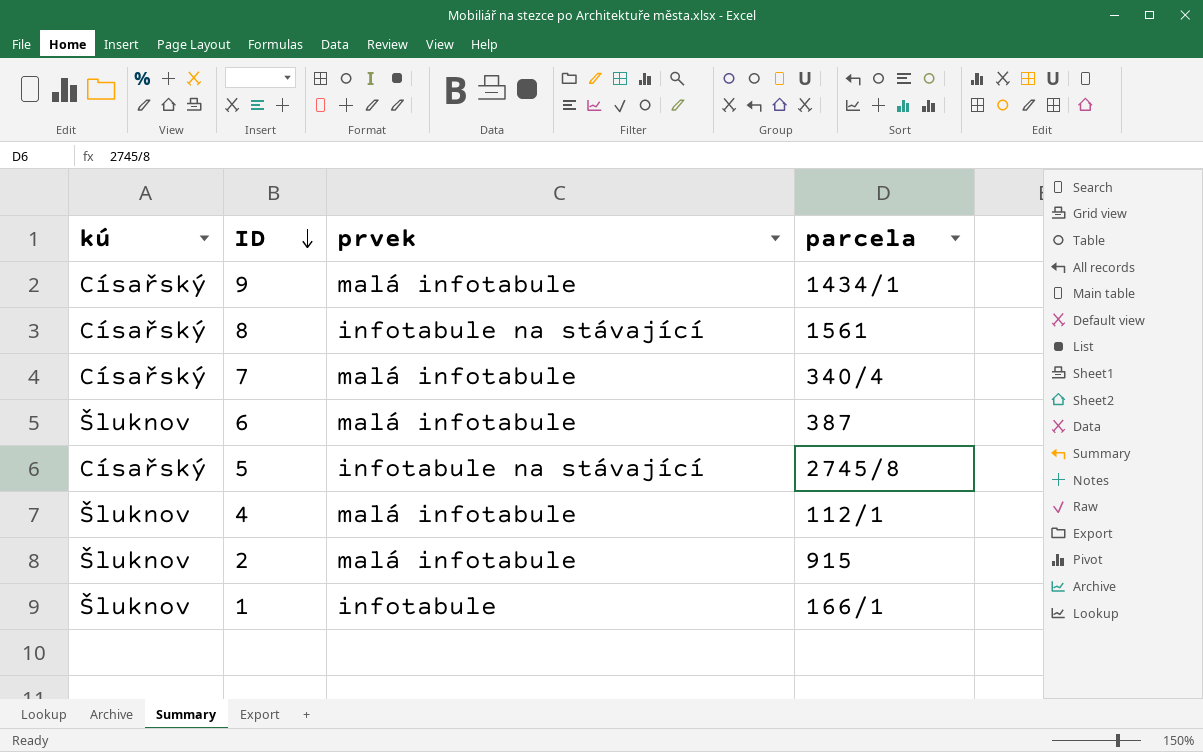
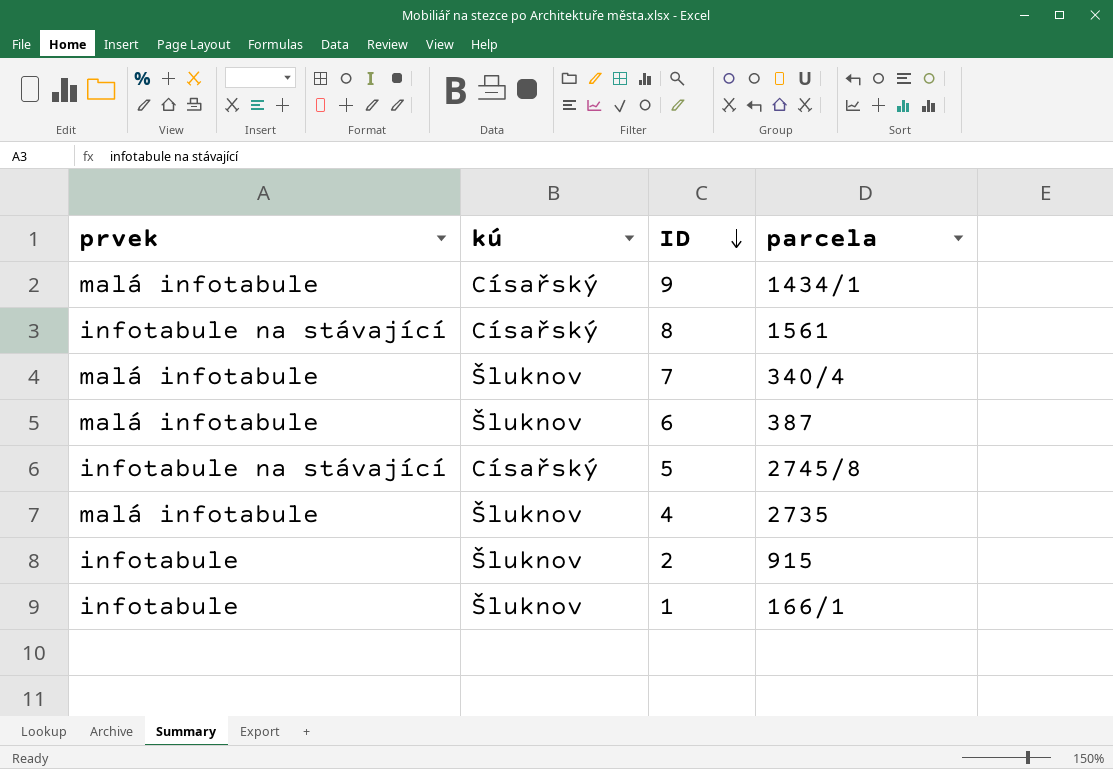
column prvek | position: 3 -> 1
7 | kú: Císařský -> Šluknov
4 | parcela: 112/1 -> 2735
2 | prvek: malá infotabule -> infotabule

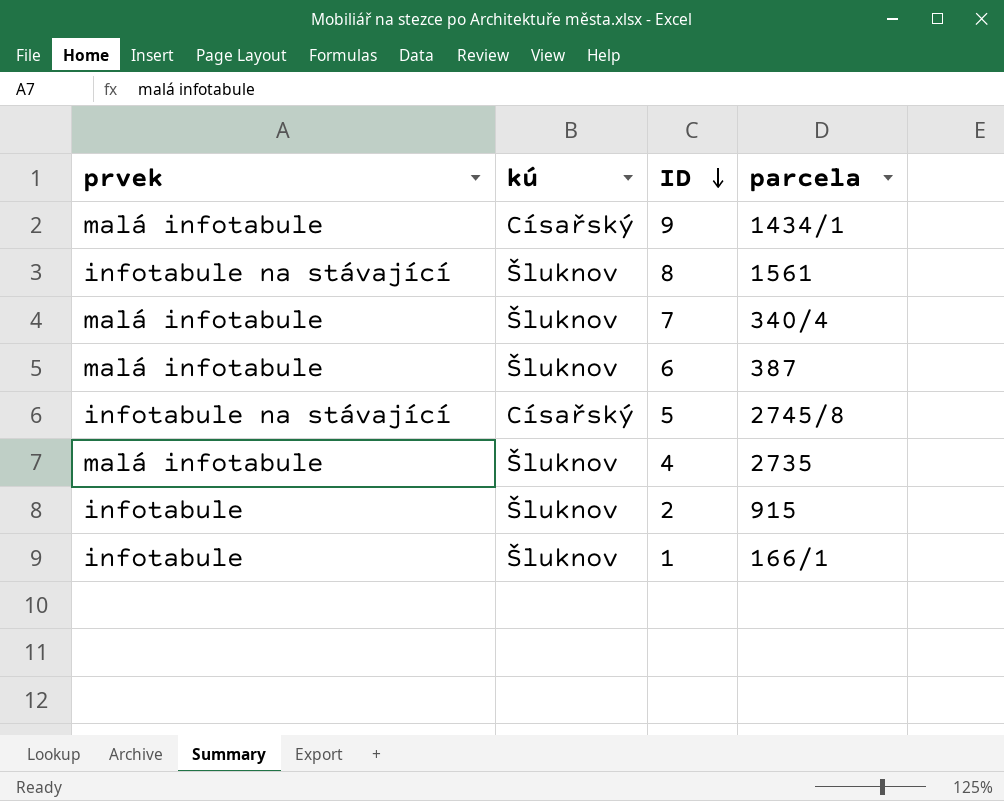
8 | kú: Císařský -> Šluknov

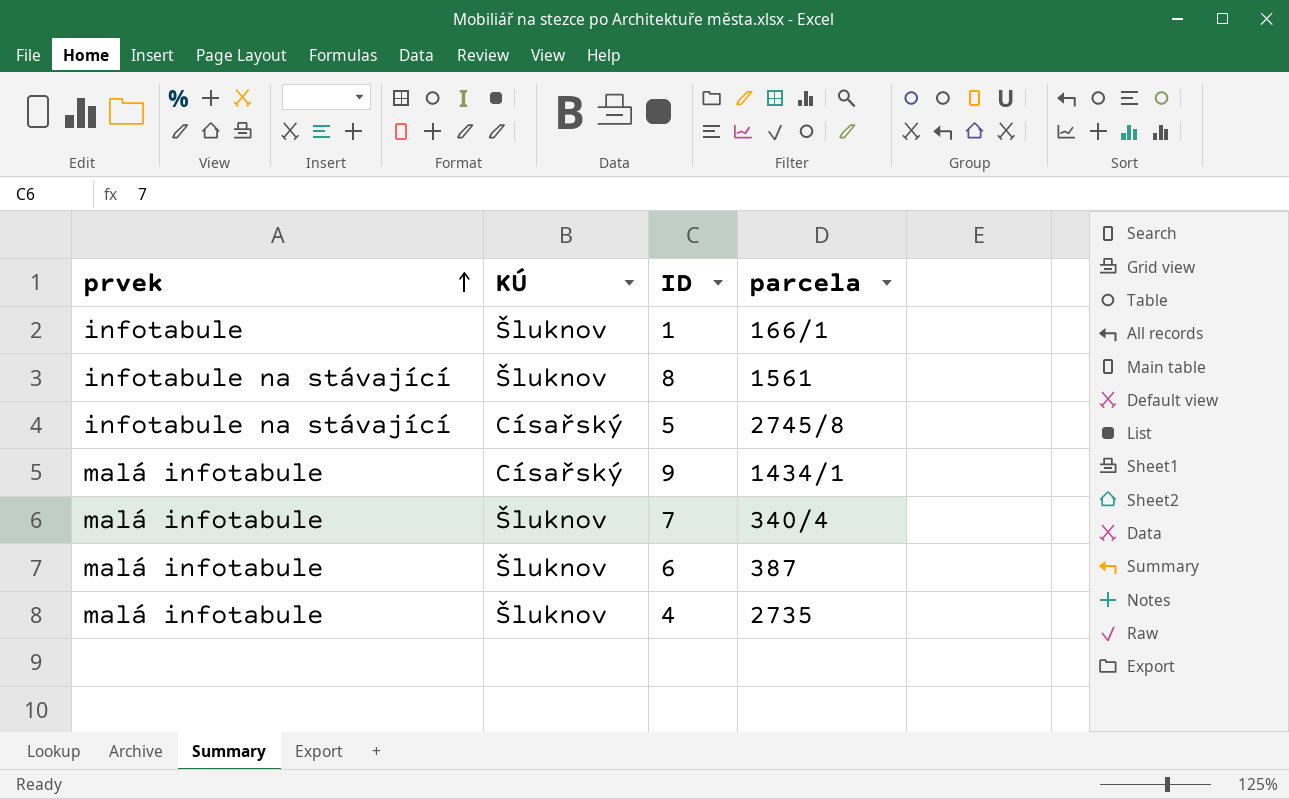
row order: ID descending -> prvek ascending
column name: kú -> KÚ
row 2: infotabule | Šluknov | 915 -> none

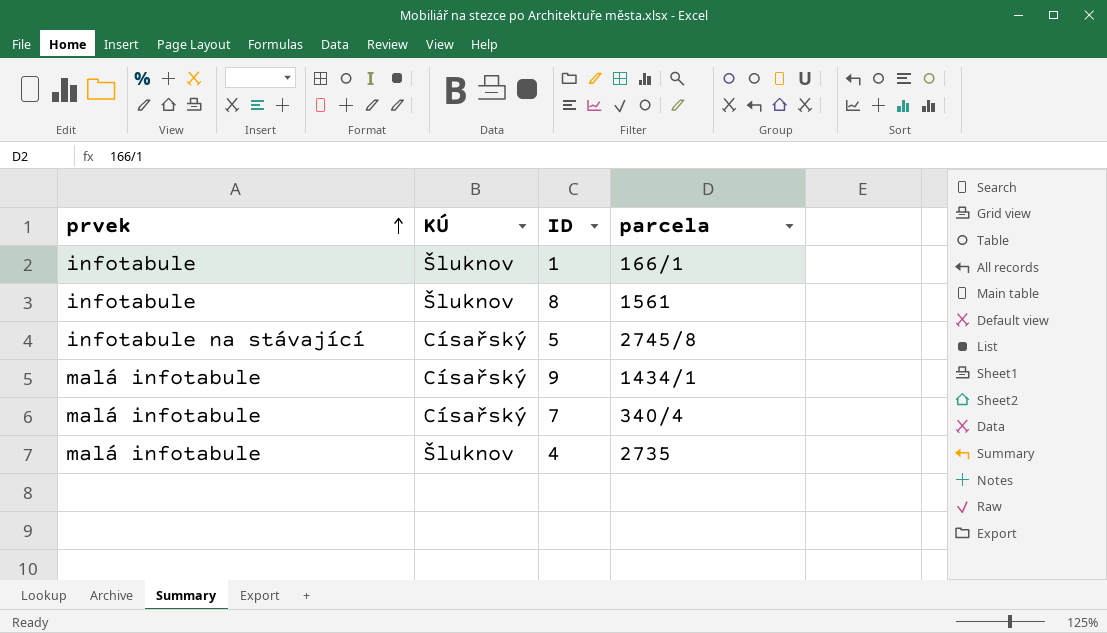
row 6: malá infotabule | Šluknov | 387 -> none
8 | prvek: infotabule na stávající -> infotabule
7 | KÚ: Šluknov -> Císařský

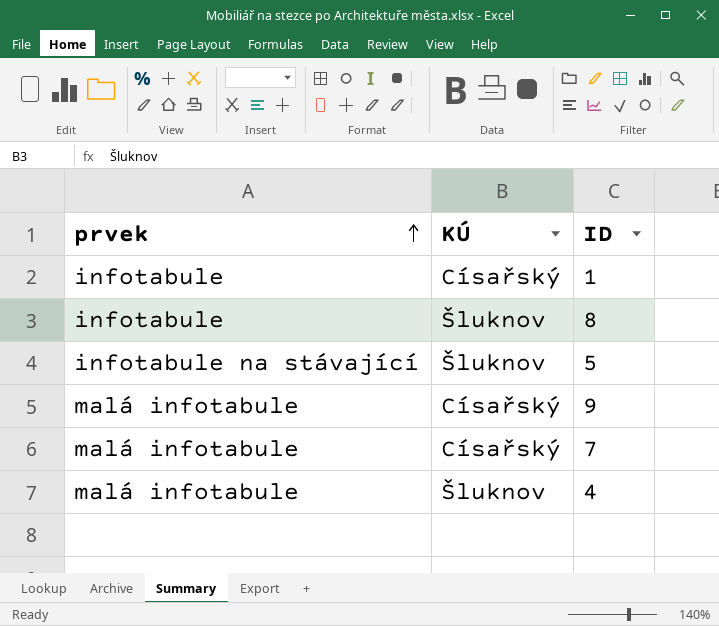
column parcela | position: 4 -> none
1 | KÚ: Šluknov -> Císařský
5 | KÚ: Císařský -> Šluknov

